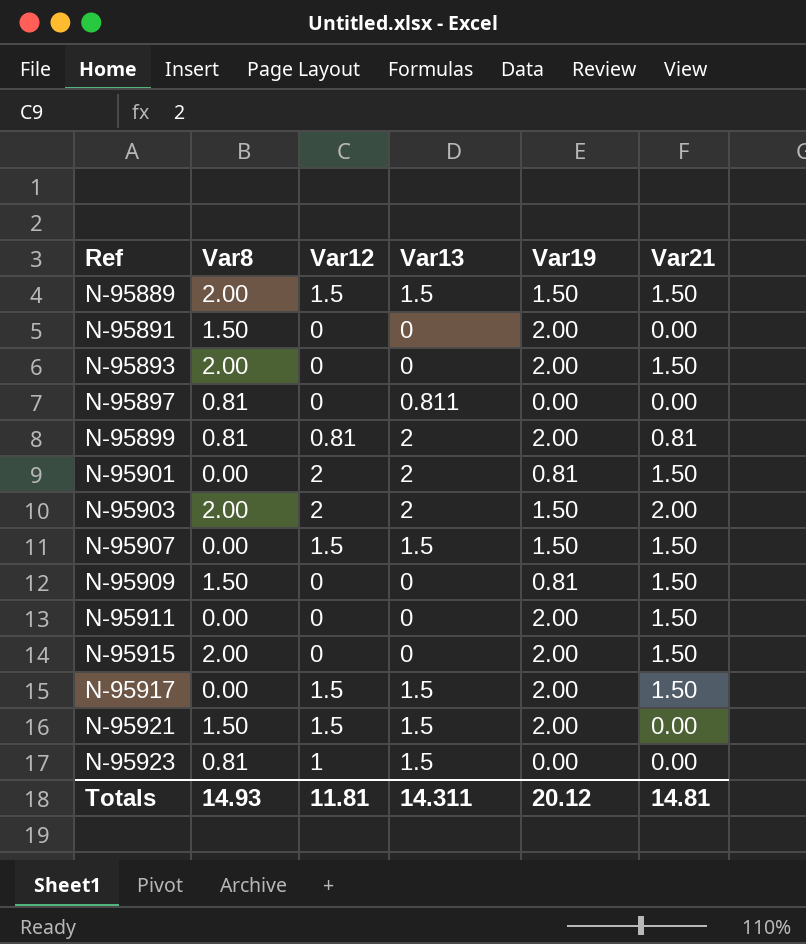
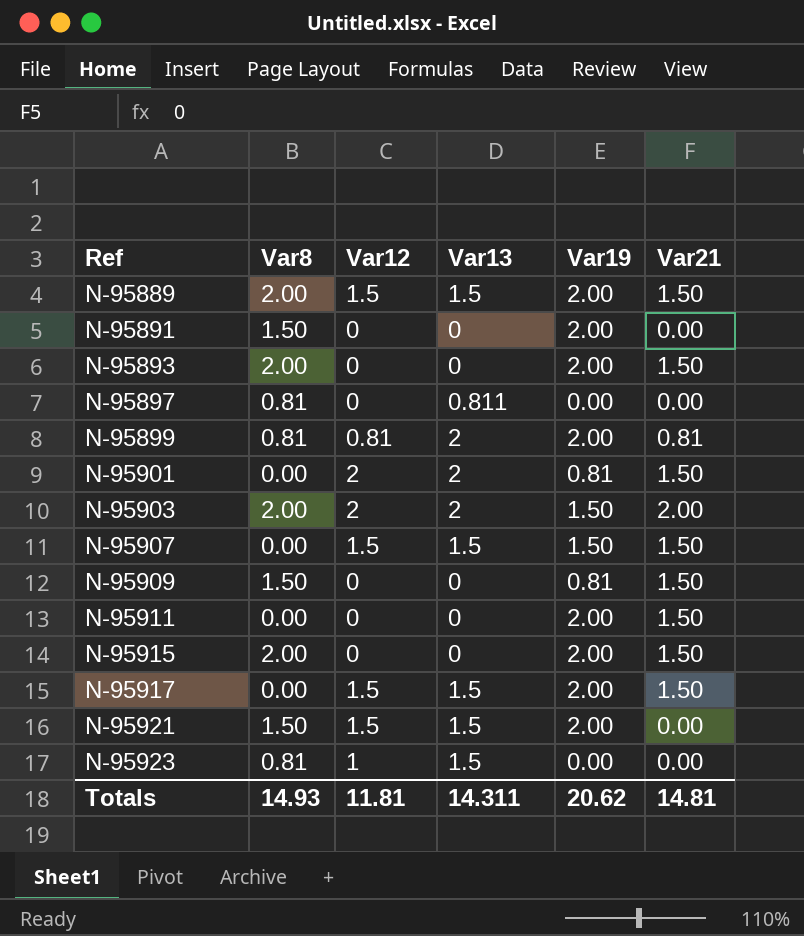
N-95889 | Var19: 1.50 -> 2.00
Totals | Var19: 20.12 -> 20.62

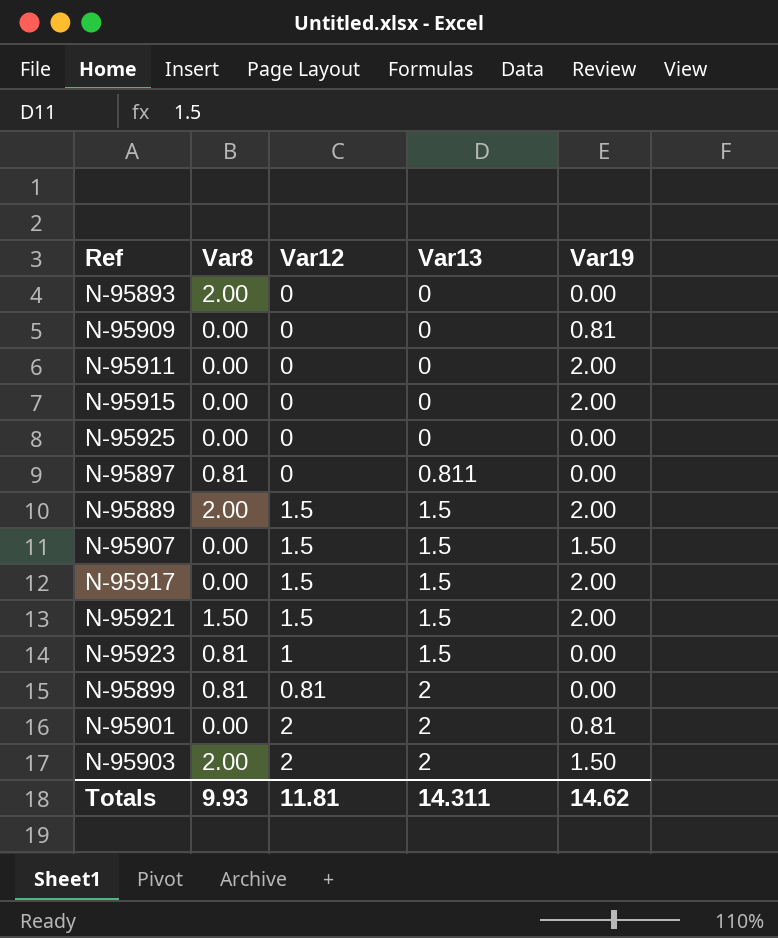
row order: Ref ascending -> Var13 ascending
column Var21 | position: 6 -> none
row N-95891: 1.50 | 0 | 0 | 2.00 | 0.00 -> none
N-95893 | Var19: 2.00 -> 0.00
N-95909 | Var8: 1.50 -> 0.00
N-95915 | Var8: 2.00 -> 0.00
row N-95925: none -> 0.00 | 0 | 0 | 0.00
N-95899 | Var19: 2.00 -> 0.00
Totals | Var8: 14.93 -> 9.93
Totals | Var19: 20.62 -> 14.62

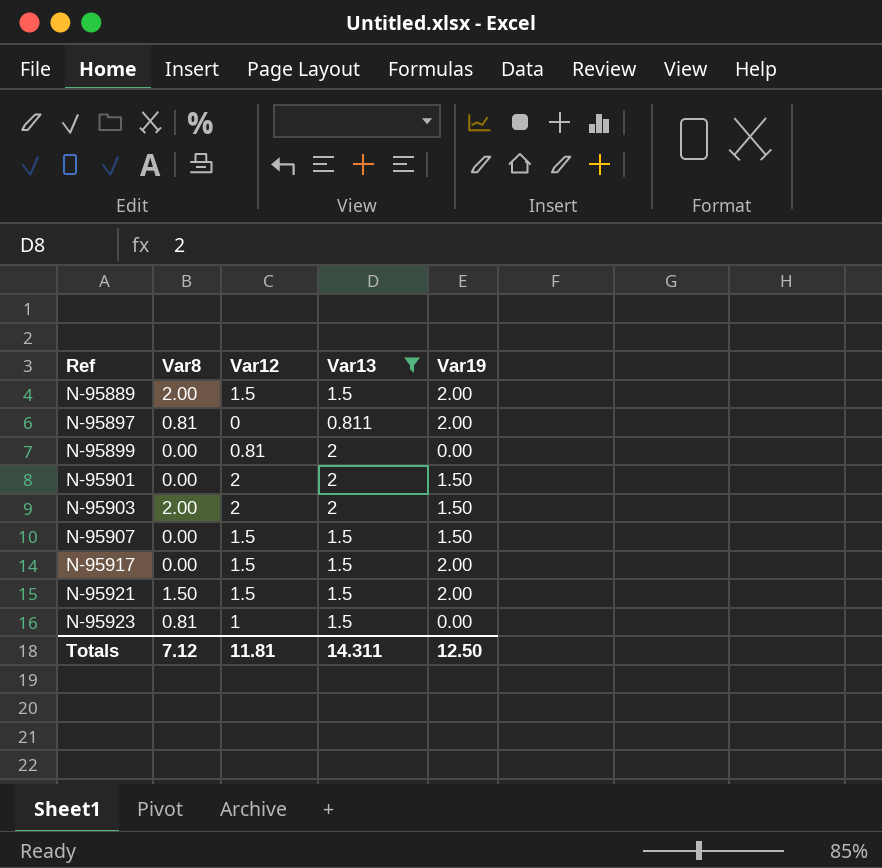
filter: none -> Var13 != 0
row order: Var13 ascending -> Ref ascending
N-95897 | Var19: 0.00 -> 2.00
N-95899 | Var8: 0.81 -> 0.00
N-95901 | Var19: 0.81 -> 1.50
Totals | Var8: 9.93 -> 7.12
Totals | Var19: 14.62 -> 12.50

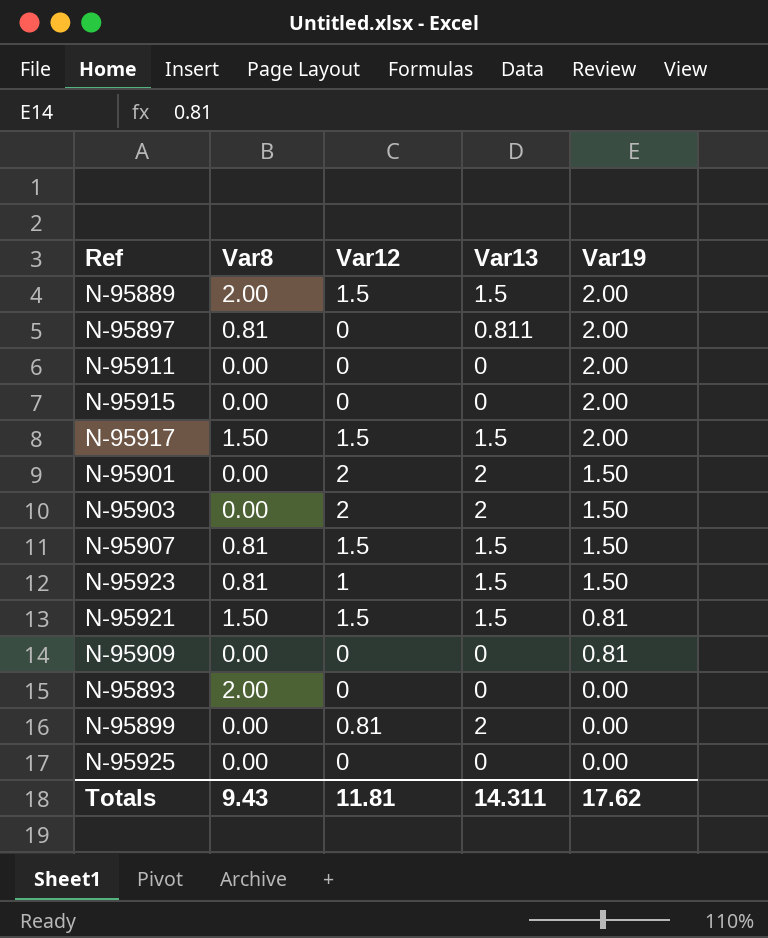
filter: Var13 != 0 -> none
row order: Ref ascending -> Var19 descending
N-95917 | Var8: 0.00 -> 1.50
N-95903 | Var8: 2.00 -> 0.00
N-95907 | Var8: 0.00 -> 0.81
N-95923 | Var19: 0.00 -> 1.50
N-95921 | Var19: 2.00 -> 0.81
Totals | Var8: 7.12 -> 9.43
Totals | Var19: 12.50 -> 17.62

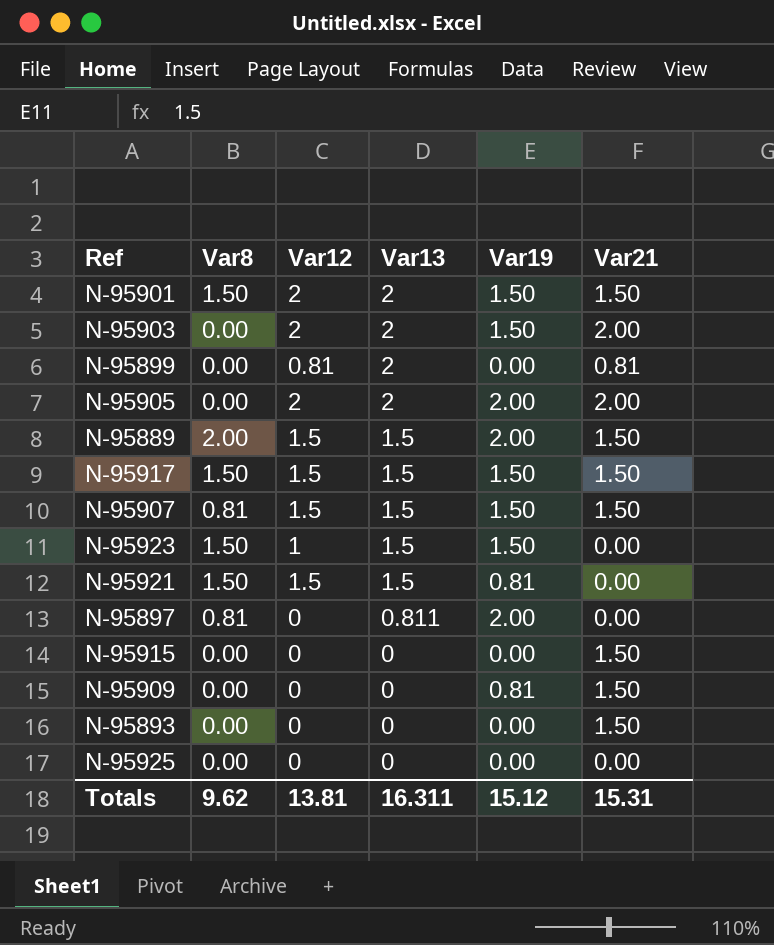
row order: Var19 descending -> Var13 descending
column Var21 | position: none -> 6
row N-95911: 0.00 | 0 | 0 | 2.00 -> none
N-95901 | Var8: 0.00 -> 1.50
row N-95905: none -> 0.00 | 2 | 2 | 2.00 | 2.00
N-95917 | Var19: 2.00 -> 1.50
N-95923 | Var8: 0.81 -> 1.50
N-95915 | Var19: 2.00 -> 0.00
N-95893 | Var8: 2.00 -> 0.00
Totals | Var8: 9.43 -> 9.62
Totals | Var12: 11.81 -> 13.81
Totals | Var13: 14.311 -> 16.311
Totals | Var19: 17.62 -> 15.12

